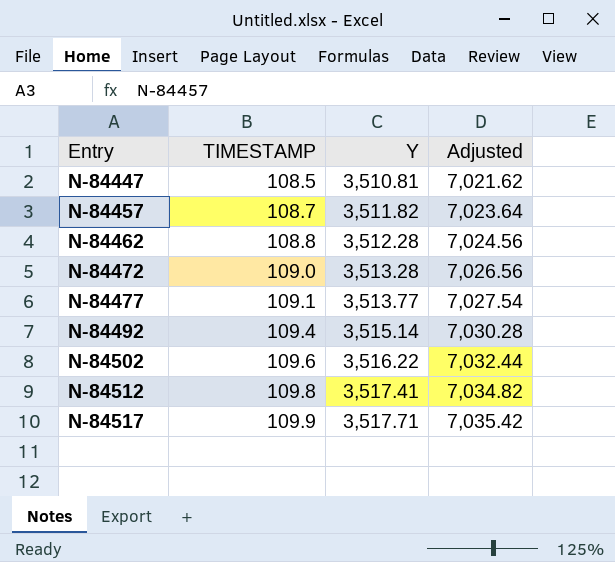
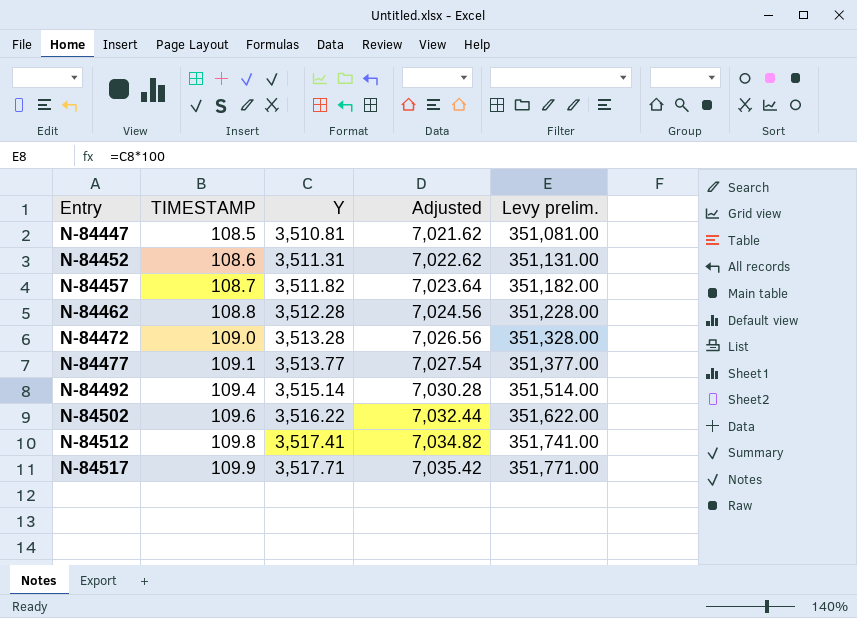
column Levy prelim. | formula: none -> [Y] * 100
row N-84452: none -> 108.6 | 3,511.31 | 7,022.62 | 351,131.00

